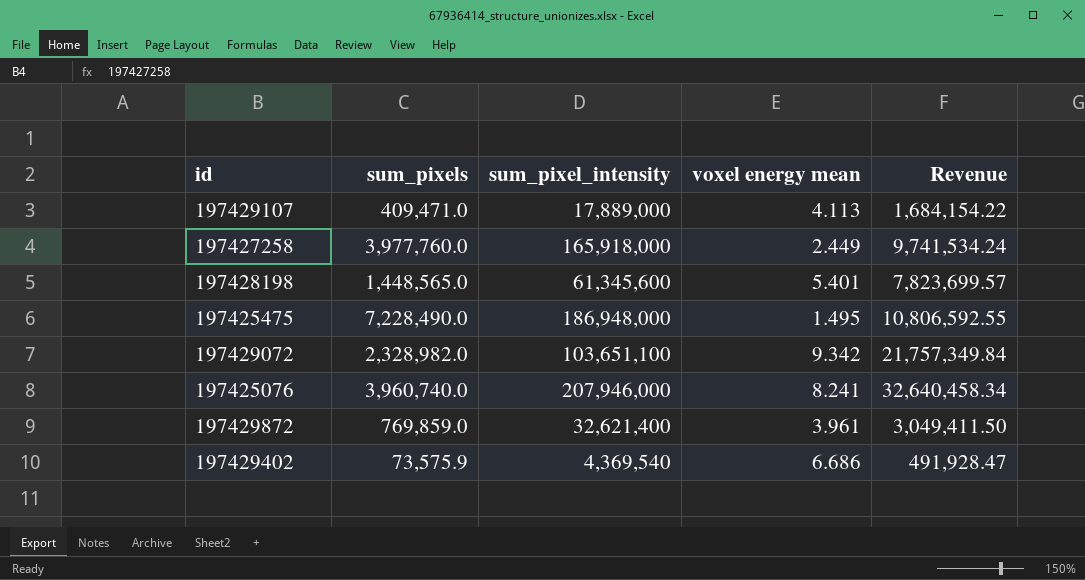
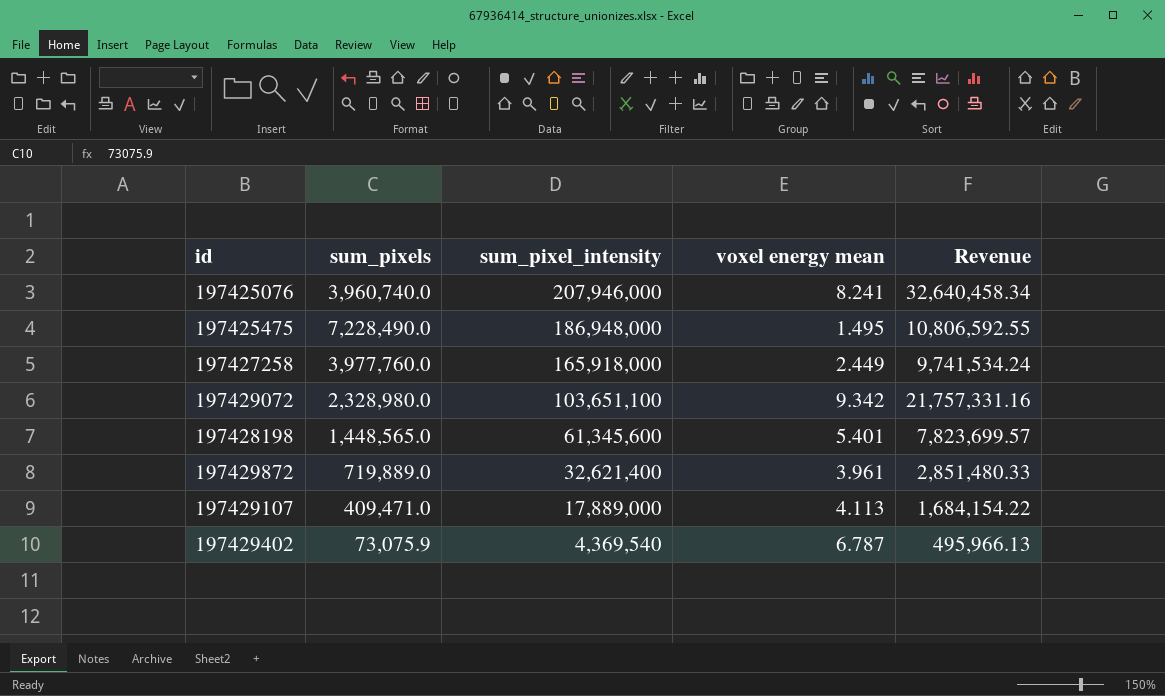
row order: none -> sum_pixel_intensity descending
197429072 | sum_pixels: 2,328,982.0 -> 2,328,980.0
197429072 | Revenue: 21,757,349.84 -> 21,757,331.16
197429872 | sum_pixels: 769,859.0 -> 719,889.0
197429872 | Revenue: 3,049,411.50 -> 2,851,480.33
197429402 | sum_pixels: 73,575.9 -> 73,075.9
197429402 | voxel energy mean: 6.686 -> 6.787
197429402 | Revenue: 491,928.47 -> 495,966.13

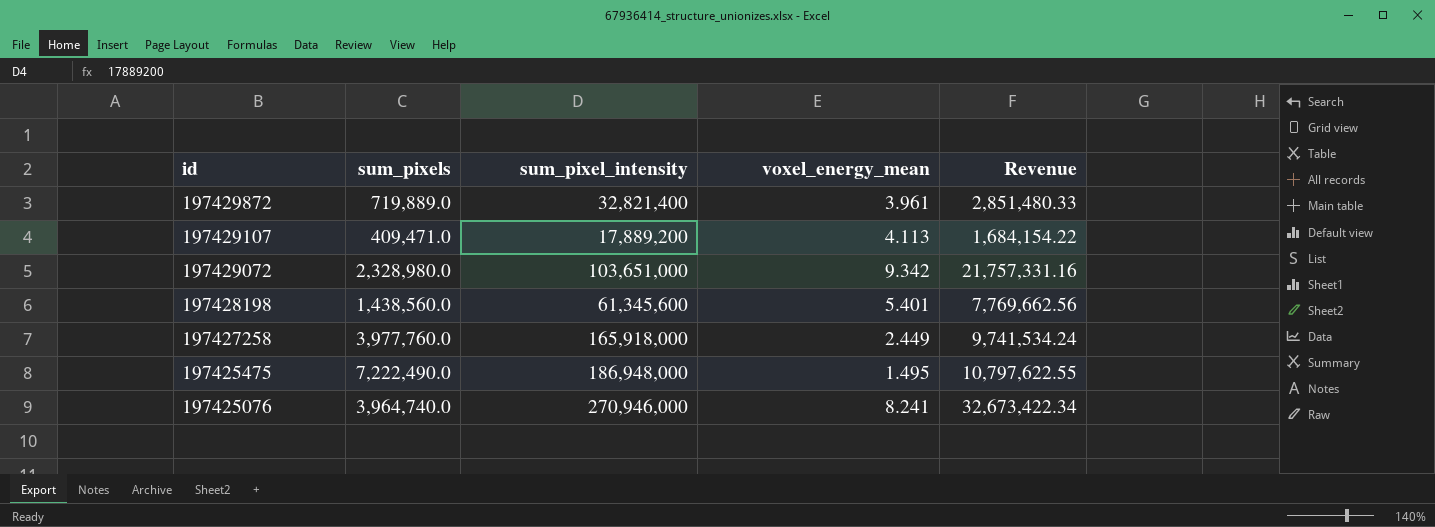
row order: sum_pixel_intensity descending -> id descending
column name: voxel energy mean -> voxel_energy_mean
row 197429402: 73,075.9 | 4,369,540 | 6.787 | 495,966.13 -> none
197429872 | sum_pixel_intensity: 32,621,400 -> 32,821,400
197429107 | sum_pixel_intensity: 17,889,000 -> 17,889,200
197429072 | sum_pixel_intensity: 103,651,100 -> 103,651,000
197428198 | sum_pixels: 1,448,565.0 -> 1,438,560.0
197428198 | Revenue: 7,823,699.57 -> 7,769,662.56
197425475 | sum_pixels: 7,228,490.0 -> 7,222,490.0
197425475 | Revenue: 10,806,592.55 -> 10,797,622.55
197425076 | sum_pixels: 3,960,740.0 -> 3,964,740.0
197425076 | sum_pixel_intensity: 207,946,000 -> 270,946,000
197425076 | Revenue: 32,640,458.34 -> 32,673,422.34

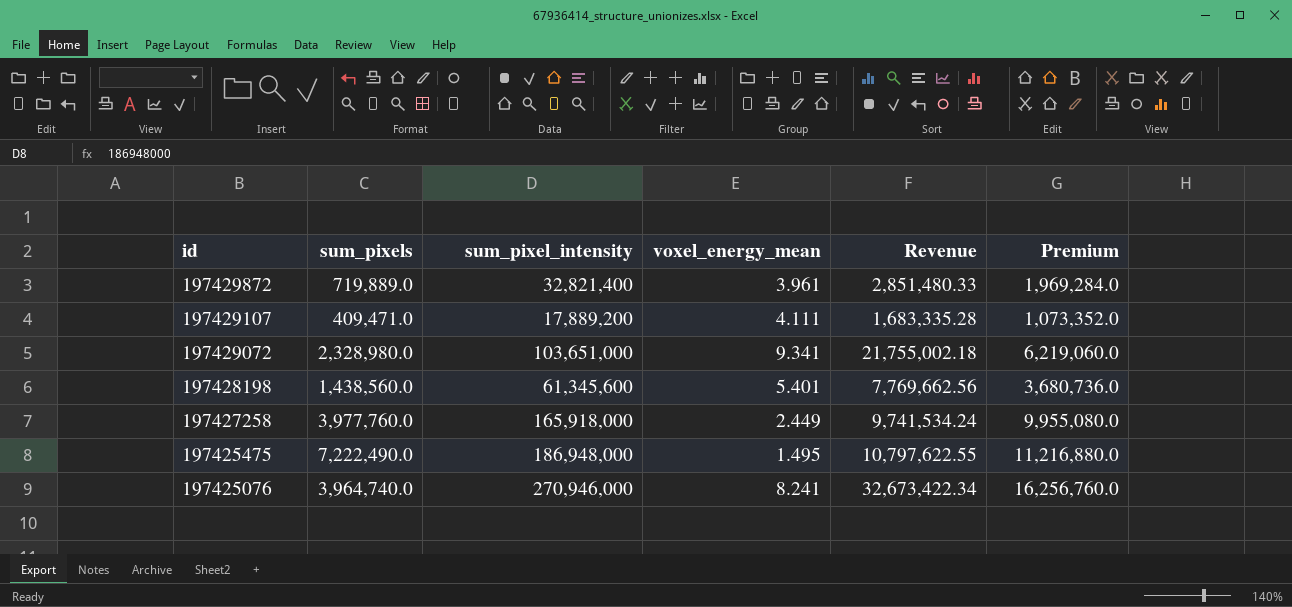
column Premium | formula: none -> [sum_pixel_intensity] * 0.06
197429107 | voxel_energy_mean: 4.113 -> 4.111
197429107 | Revenue: 1,684,154.22 -> 1,683,335.28
197429072 | voxel_energy_mean: 9.342 -> 9.341
197429072 | Revenue: 21,757,331.16 -> 21,755,002.18

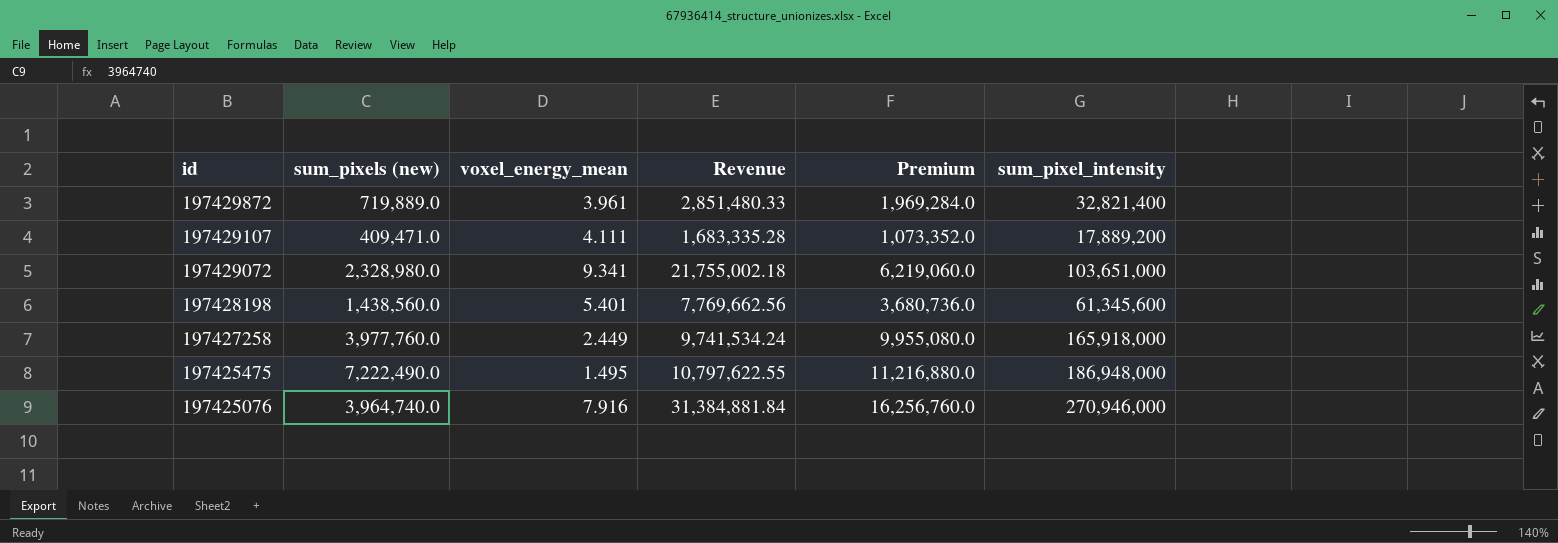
column name: sum_pixels -> sum_pixels (new)
column sum_pixel_intensity | position: 3 -> 6
197425076 | voxel_energy_mean: 8.241 -> 7.916
197425076 | Revenue: 32,673,422.34 -> 31,384,881.84

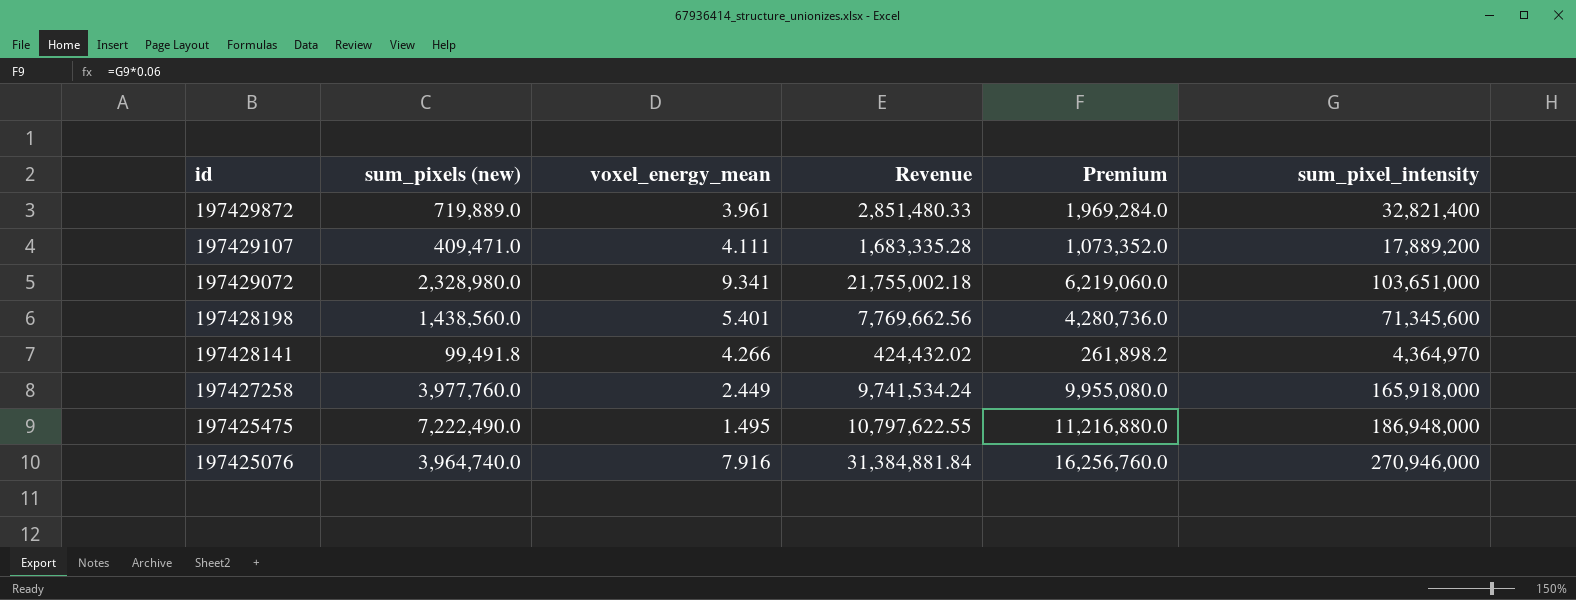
197428198 | Premium: 3,680,736.0 -> 4,280,736.0
197428198 | sum_pixel_intensity: 61,345,600 -> 71,345,600
row 197428141: none -> 99,491.8 | 4.266 | 424,432.02 | 261,898.2 | 4,364,970

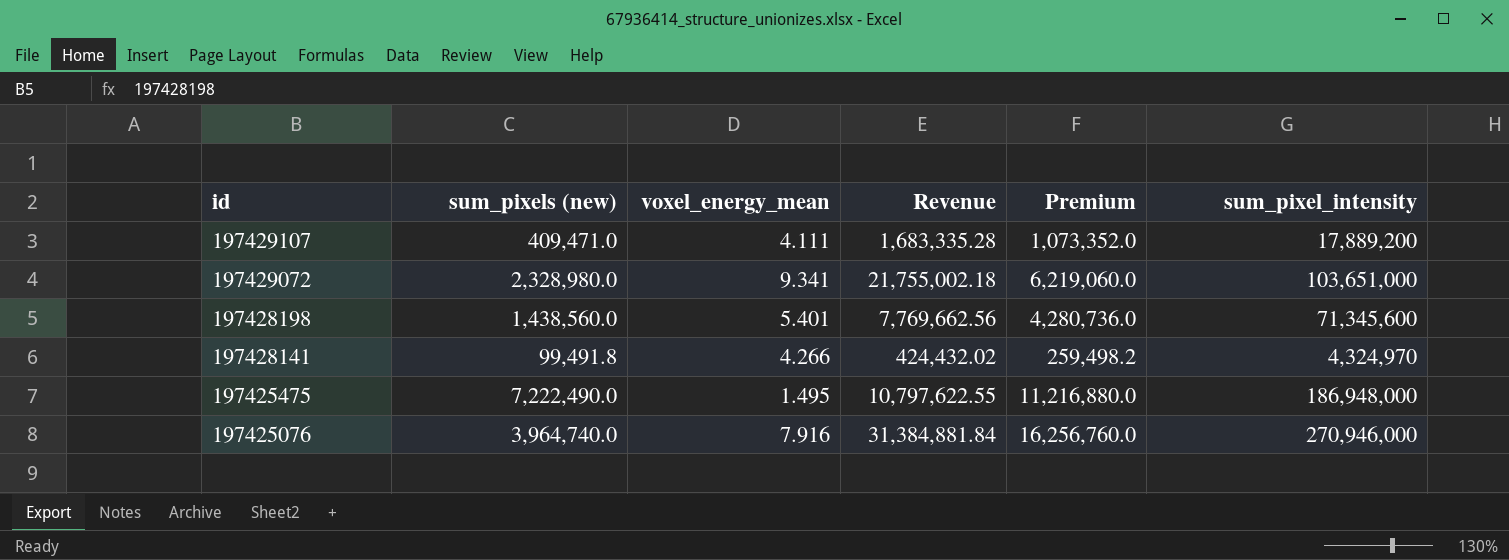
row 197429872: 719,889.0 | 3.961 | 2,851,480.33 | 1,969,284.0 | 32,821,400 -> none
row 197427258: 3,977,760.0 | 2.449 | 9,741,534.24 | 9,955,080.0 | 165,918,000 -> none
197428141 | Premium: 261,898.2 -> 259,498.2
197428141 | sum_pixel_intensity: 4,364,970 -> 4,324,970

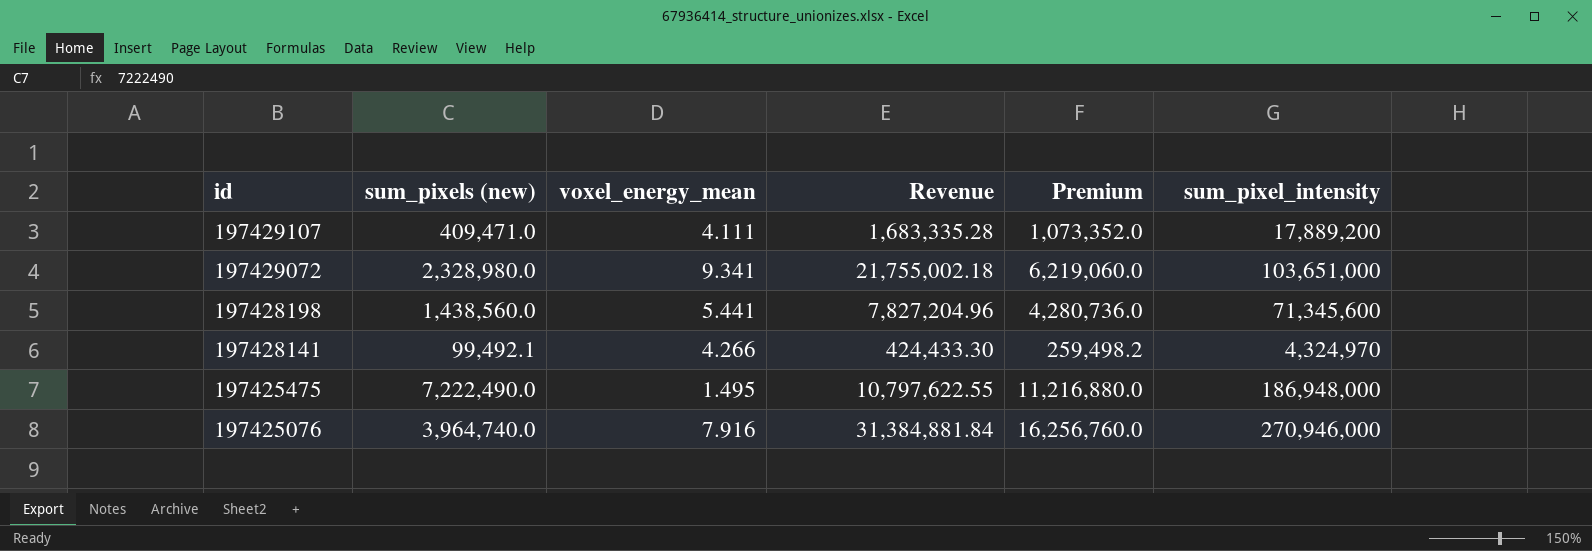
197428198 | voxel_energy_mean: 5.401 -> 5.441
197428198 | Revenue: 7,769,662.56 -> 7,827,204.96
197428141 | sum_pixels (new): 99,491.8 -> 99,492.1
197428141 | Revenue: 424,432.02 -> 424,433.30

